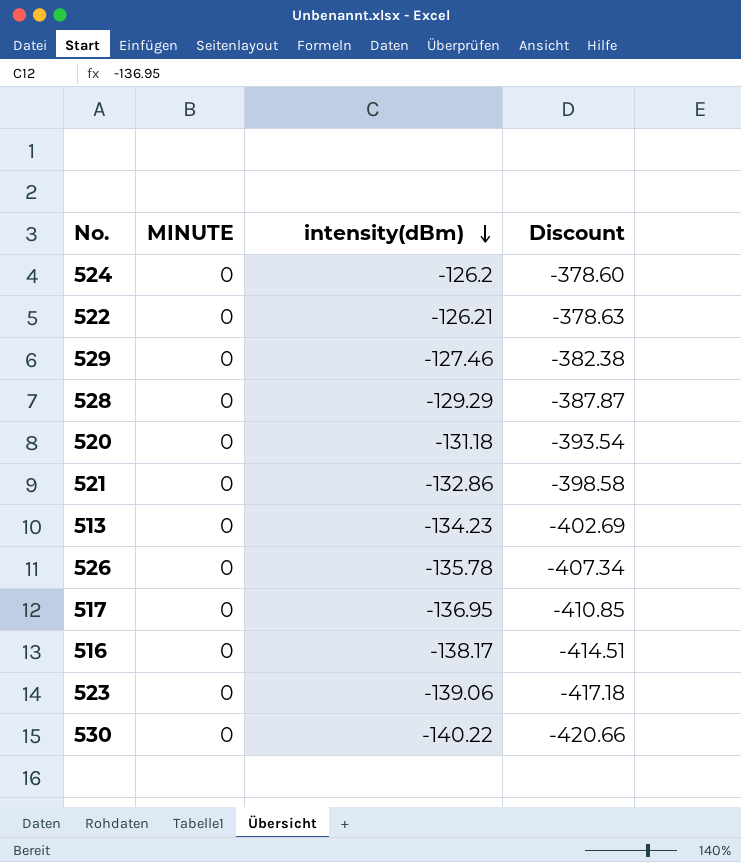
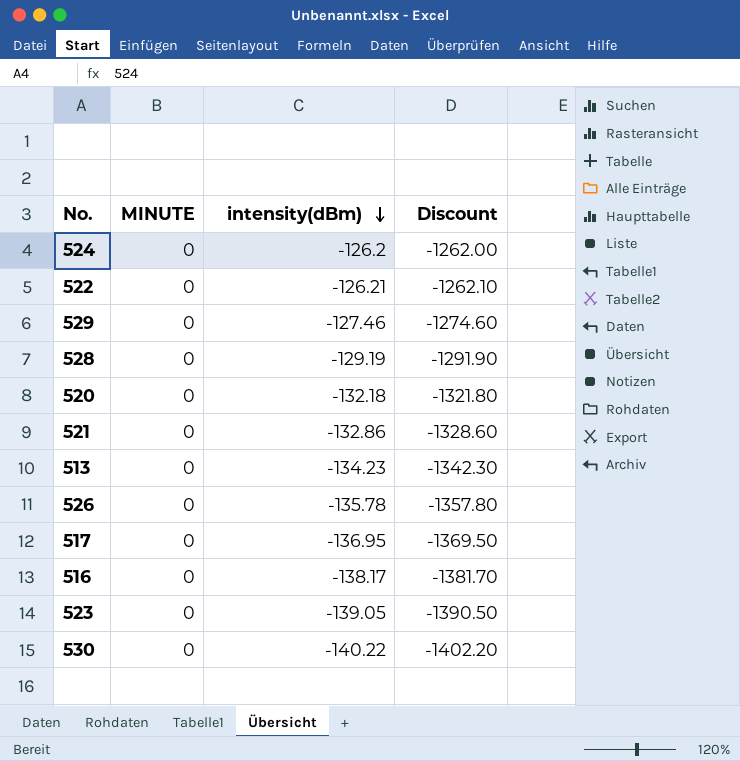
column Discount | formula: [intensity(dBm)] * 3 -> [intensity(dBm)] * 10
528 | intensity(dBm): -129.29 -> -129.19
520 | intensity(dBm): -131.18 -> -132.18
523 | intensity(dBm): -139.06 -> -139.05

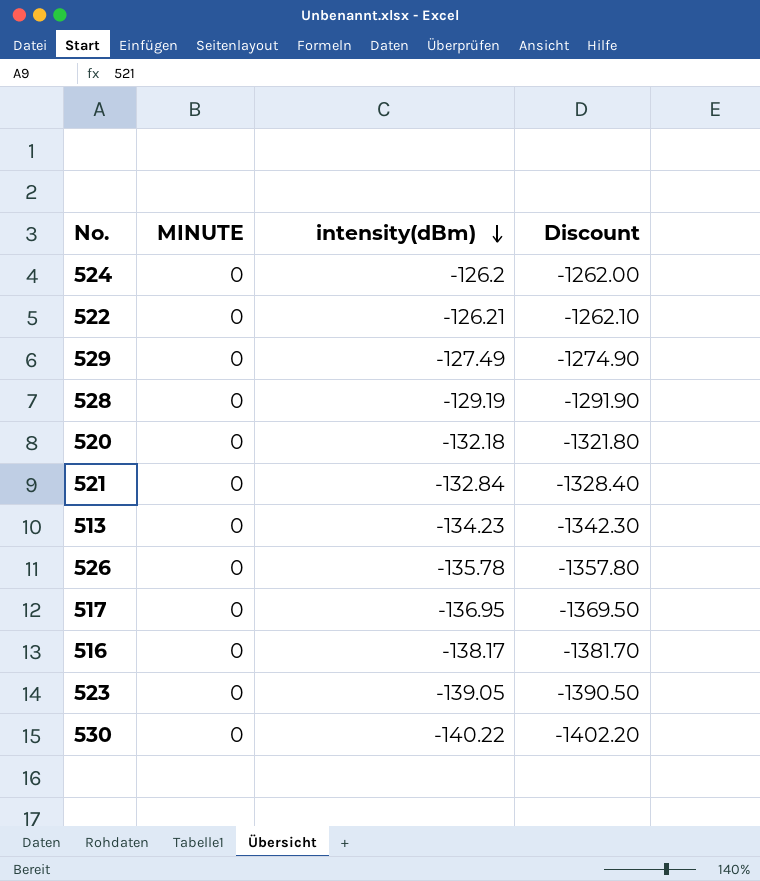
529 | intensity(dBm): -127.46 -> -127.49
529 | Discount: -1274.60 -> -1274.90
521 | intensity(dBm): -132.86 -> -132.84
521 | Discount: -1328.60 -> -1328.40

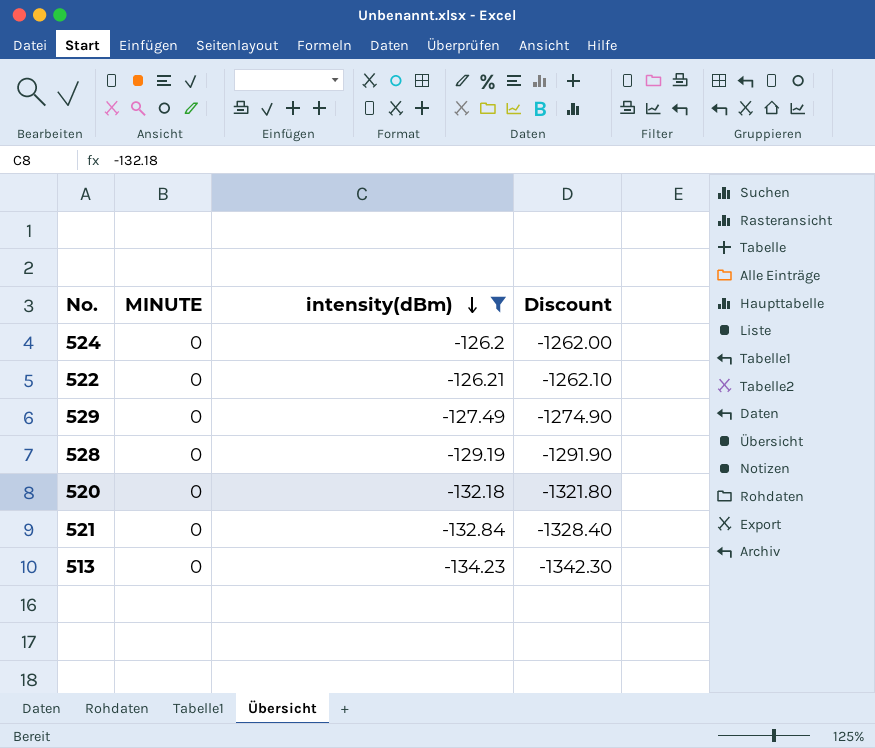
filter: none -> intensity(dBm) >= -134.23

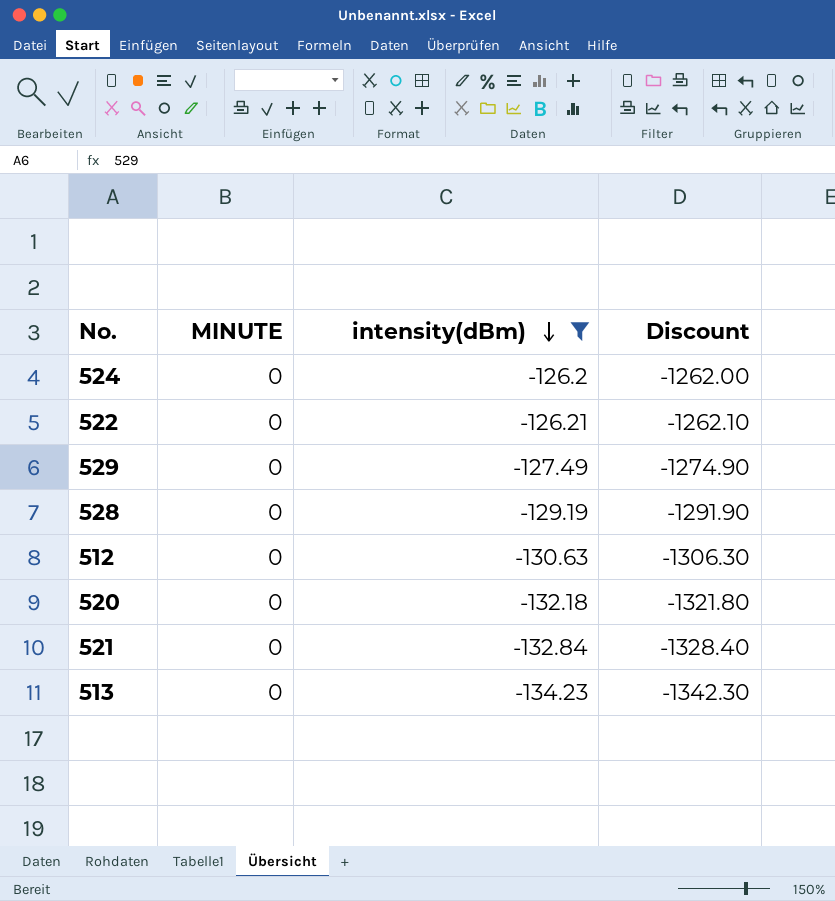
row 512: none -> 0 | -130.63 | -1306.30

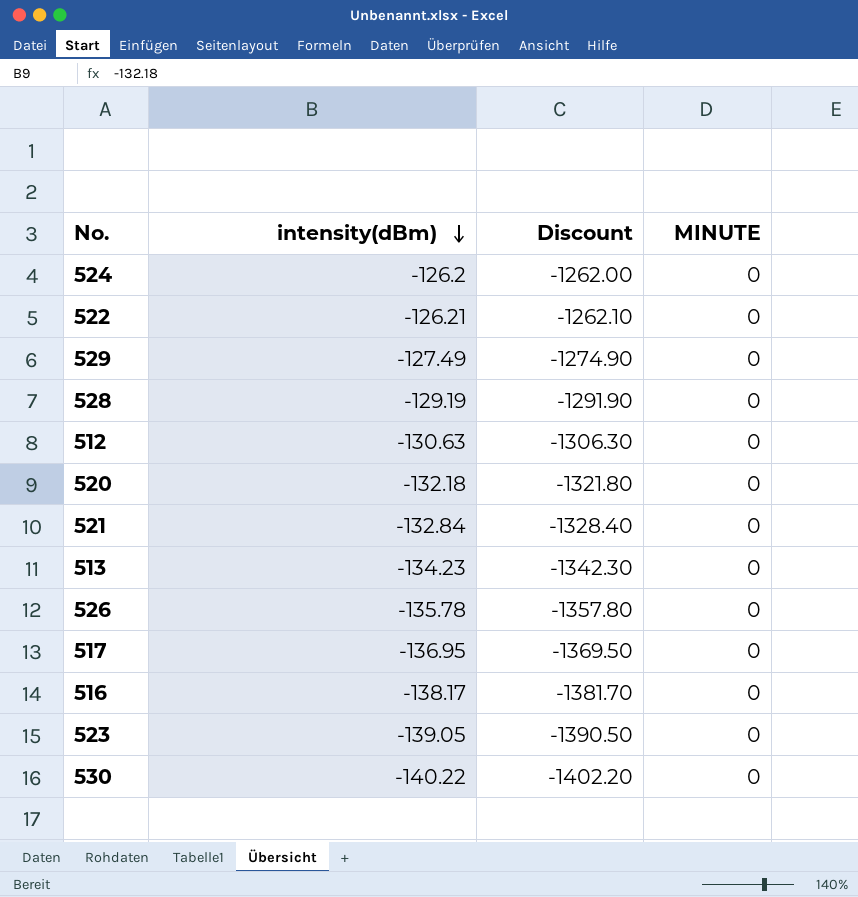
filter: intensity(dBm) >= -134.23 -> none
column MINUTE | position: 2 -> 4

